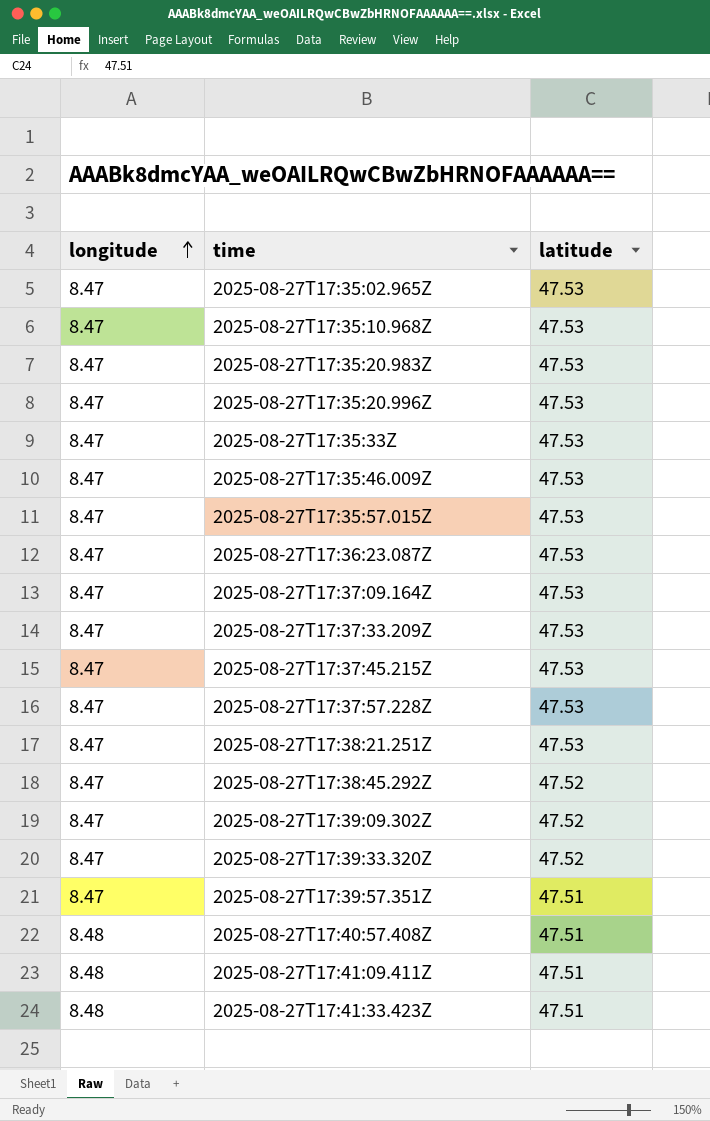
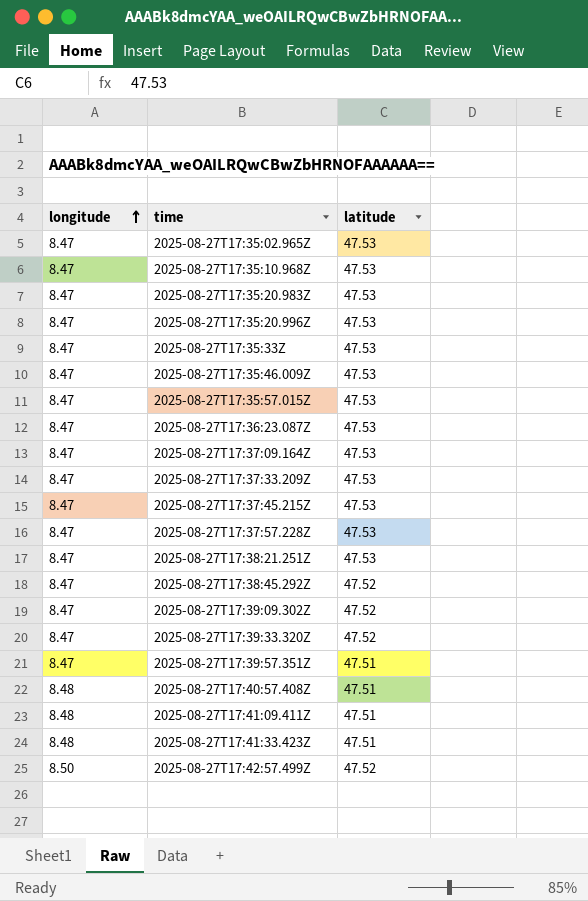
row 2025-08-27T17:42:57.499Z: none -> 8.50 | 47.52

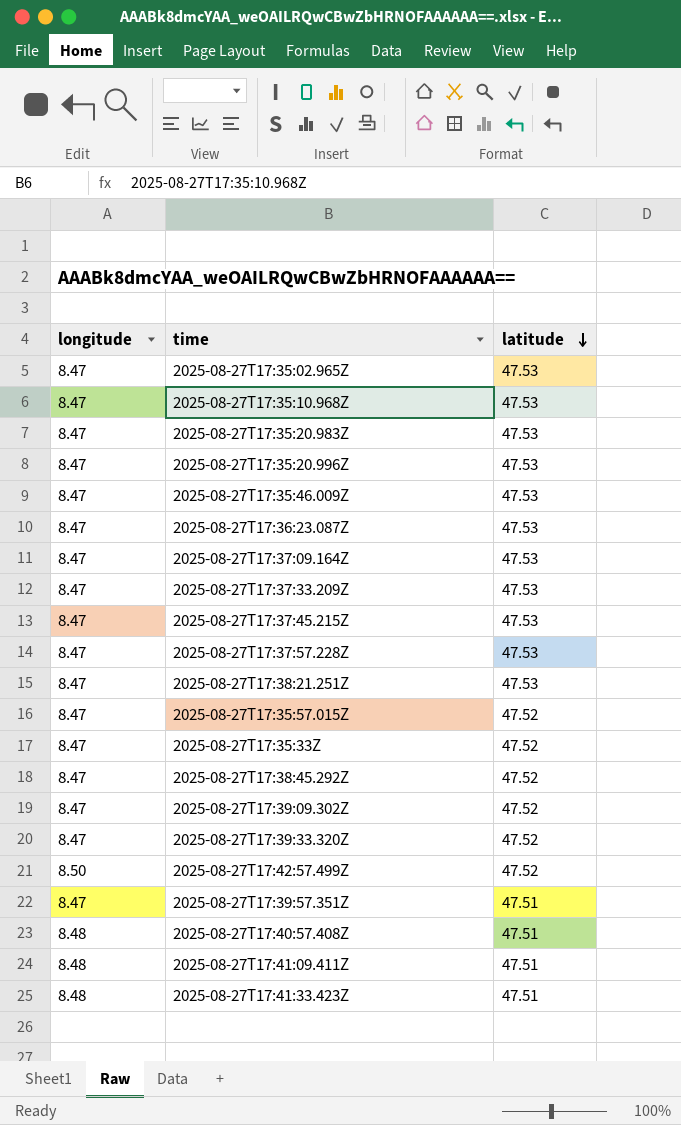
row order: longitude ascending -> latitude descending
2025-08-27T17:35:57.015Z | latitude: 47.53 -> 47.52
2025-08-27T17:35:33Z | latitude: 47.53 -> 47.52

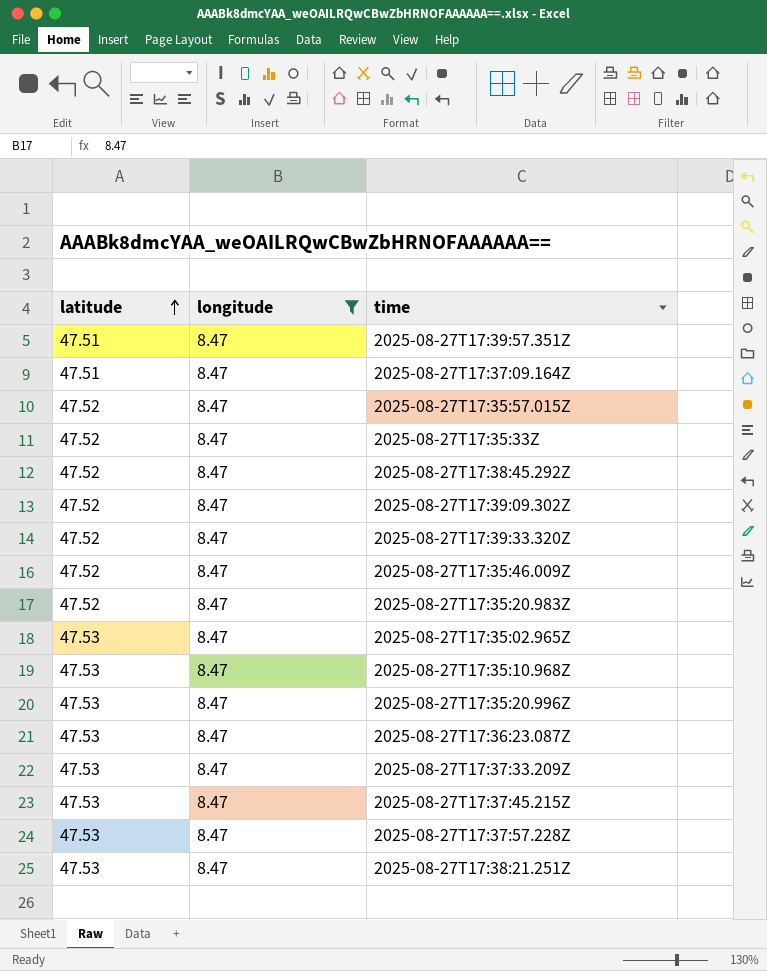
filter: none -> longitude = 8.47
row order: latitude descending -> latitude ascending
column latitude | position: 3 -> 1
2025-08-27T17:37:09.164Z | latitude: 47.53 -> 47.51
2025-08-27T17:35:46.009Z | latitude: 47.53 -> 47.52
2025-08-27T17:35:20.983Z | latitude: 47.53 -> 47.52

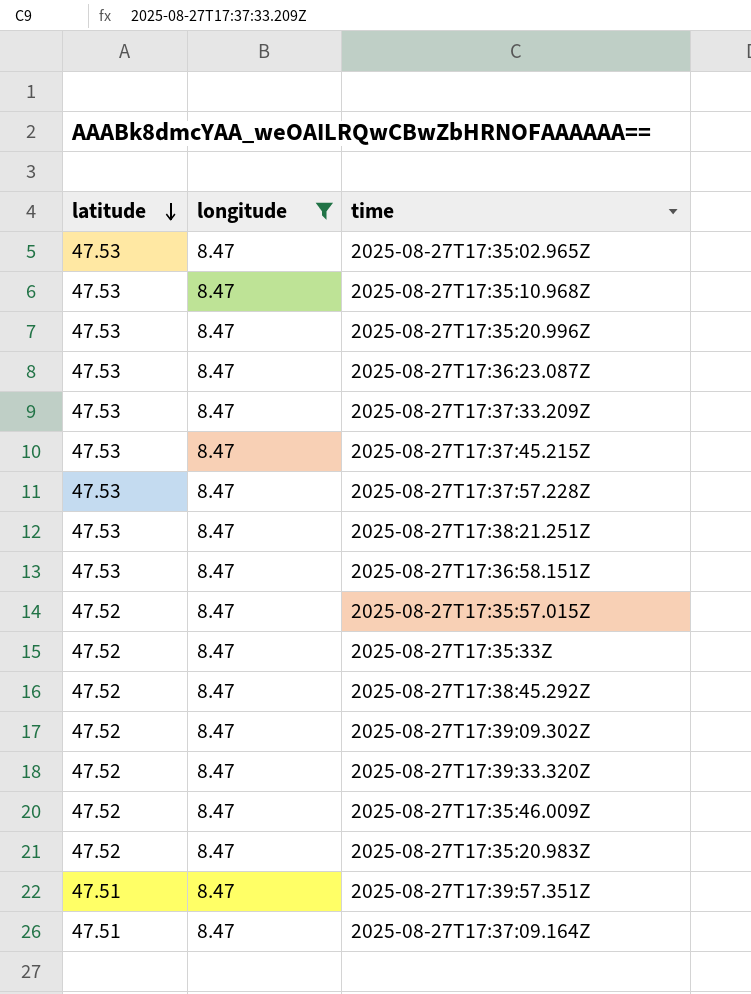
row order: latitude ascending -> latitude descending
row 2025-08-27T17:36:58.151Z: none -> 47.53 | 8.47

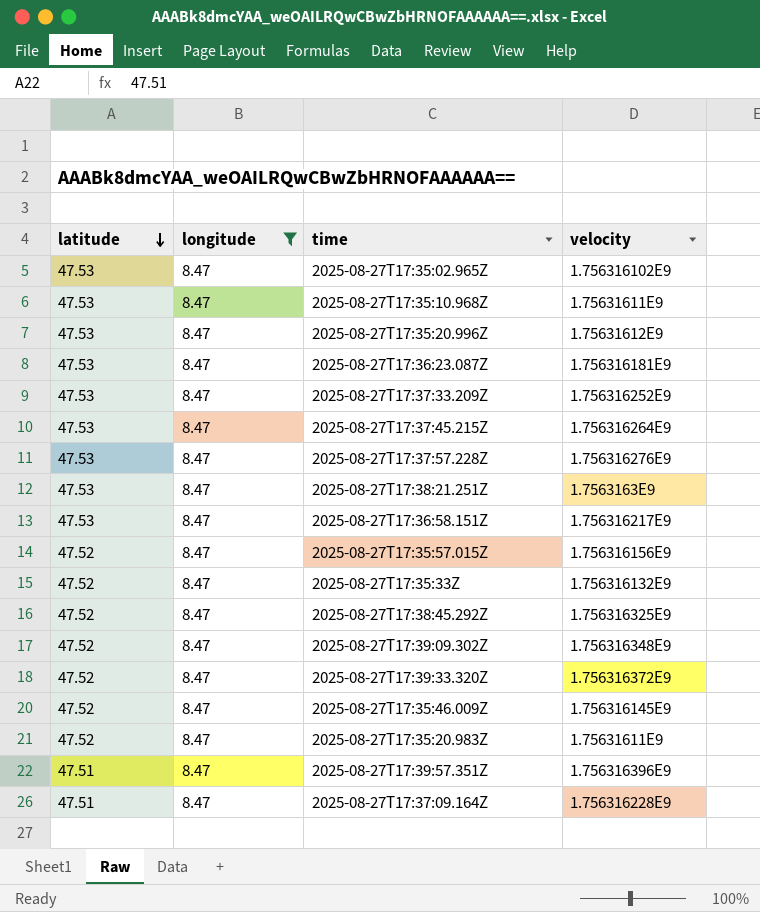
column velocity | position: none -> 4

